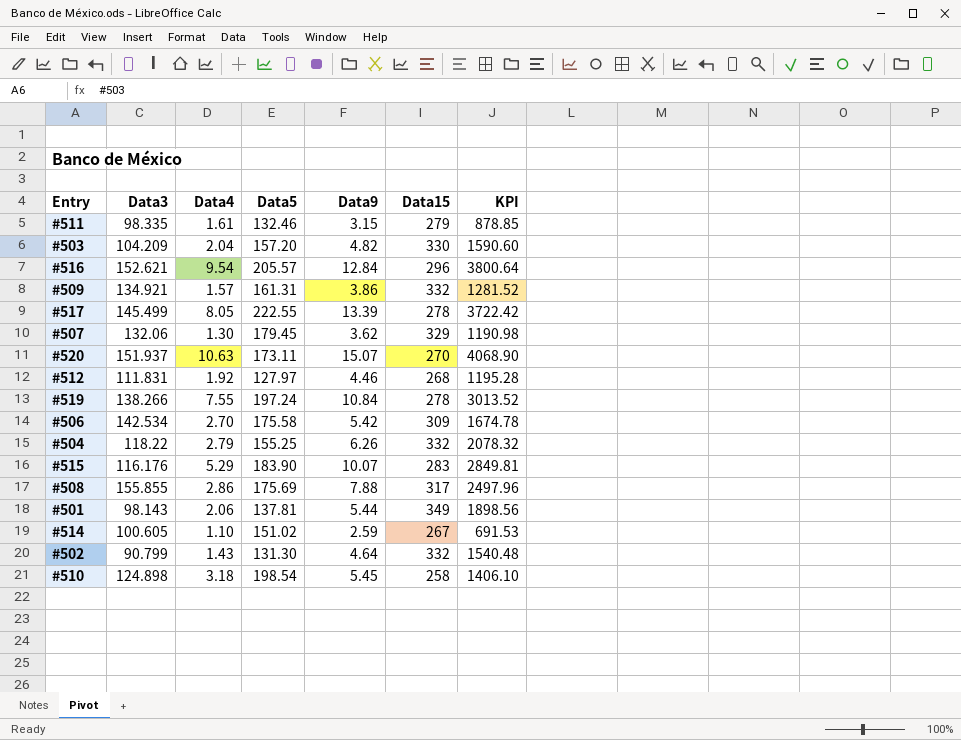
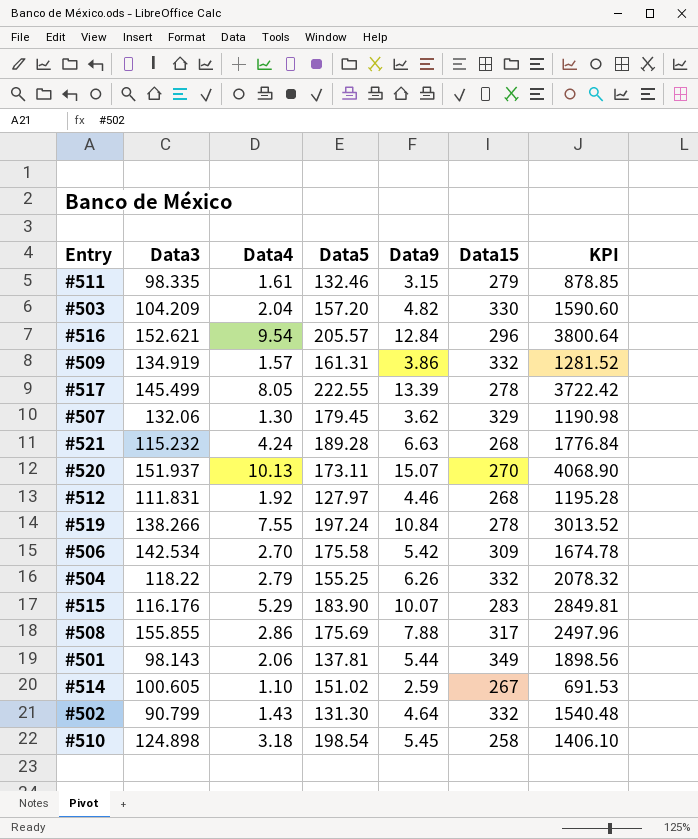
#509 | Data3: 134.921 -> 134.919
row #521: none -> 115.232 | 4.24 | 189.28 | 6.63 | 268 | 1776.84
#520 | Data4: 10.63 -> 10.13

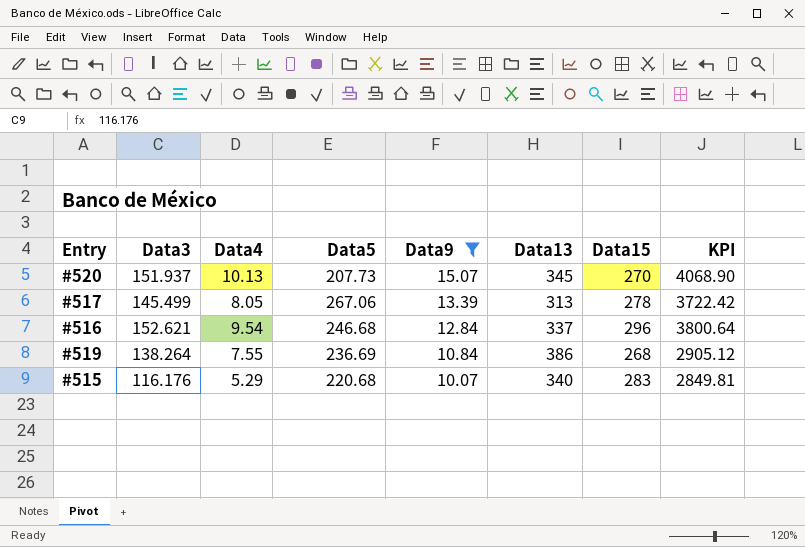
filter: none -> Data9 >= 10.07
row order: none -> Data9 descending
column Data13 | position: none -> 6
#520 | Data5: 173.11 -> 207.73
#517 | Data5: 222.55 -> 267.06
#516 | Data5: 205.57 -> 246.68
#519 | Data3: 138.266 -> 138.264
#519 | Data5: 197.24 -> 236.69
#519 | Data15: 278 -> 268
#519 | KPI: 3013.52 -> 2905.12
#515 | Data5: 183.90 -> 220.68

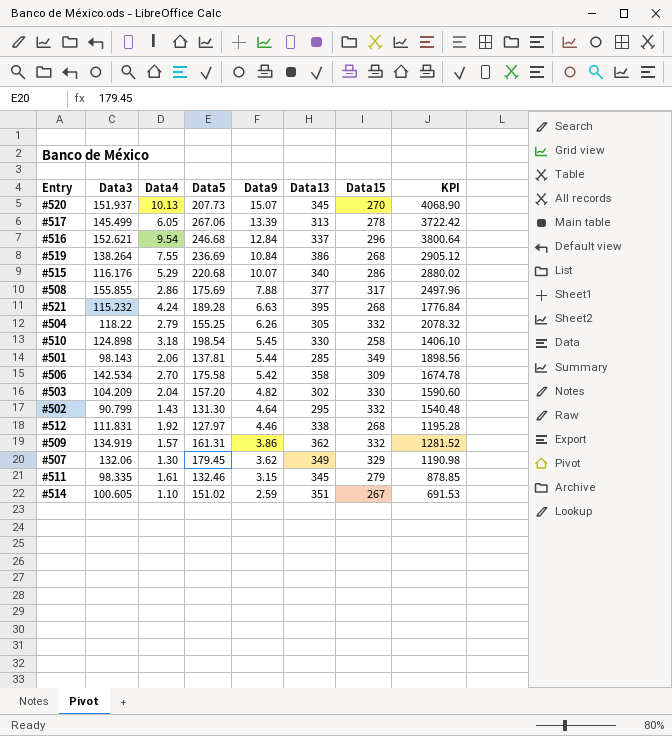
filter: Data9 >= 10.07 -> none
#517 | Data4: 8.05 -> 6.05
#515 | Data15: 283 -> 286
#515 | KPI: 2849.81 -> 2880.02

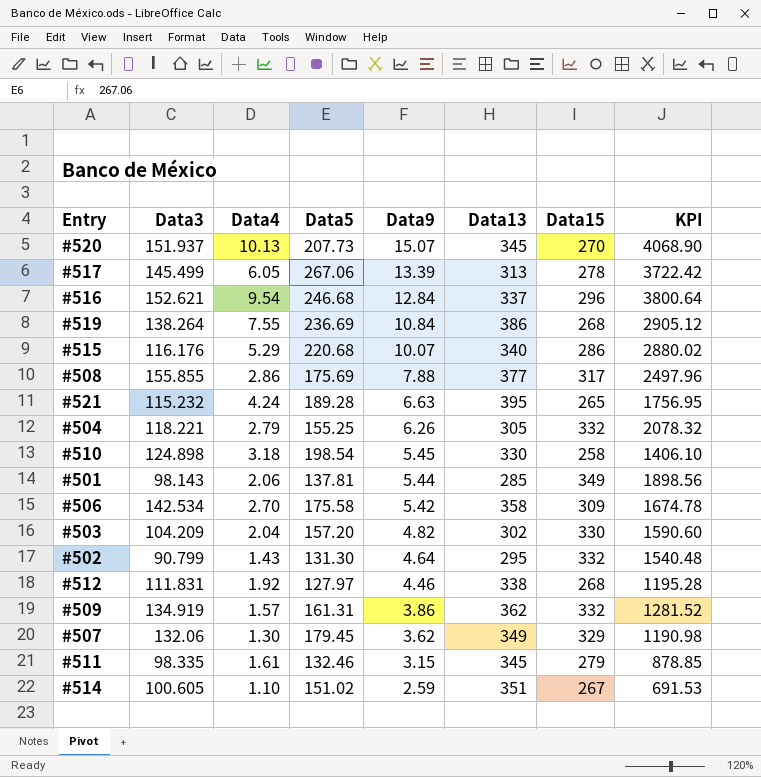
#521 | Data15: 268 -> 265
#521 | KPI: 1776.84 -> 1756.95
#504 | Data3: 118.22 -> 118.221

